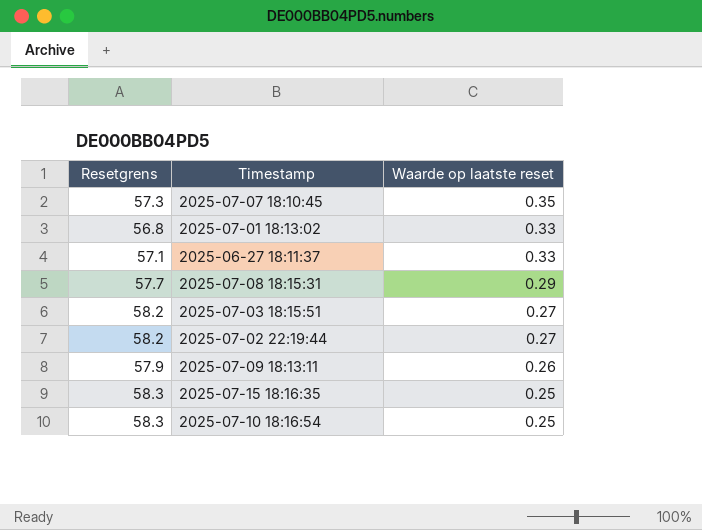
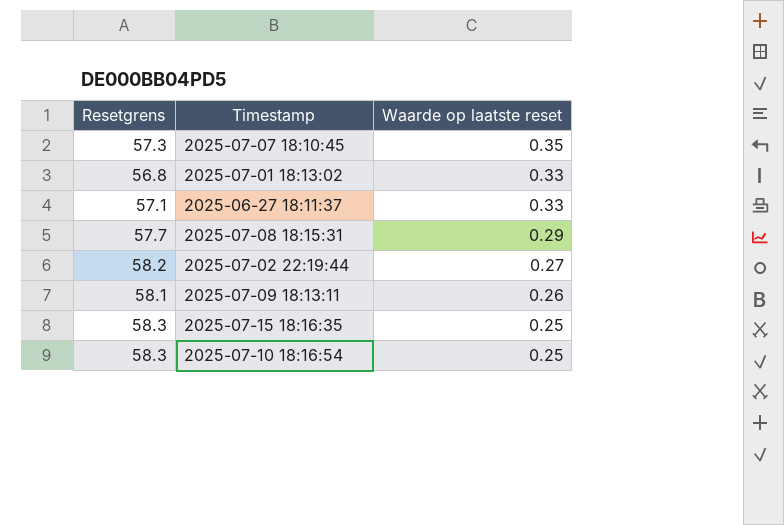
row 2025-07-03 18:15:51: 58.2 | 0.27 -> none
2025-07-09 18:13:11 | Resetgrens: 57.9 -> 58.1

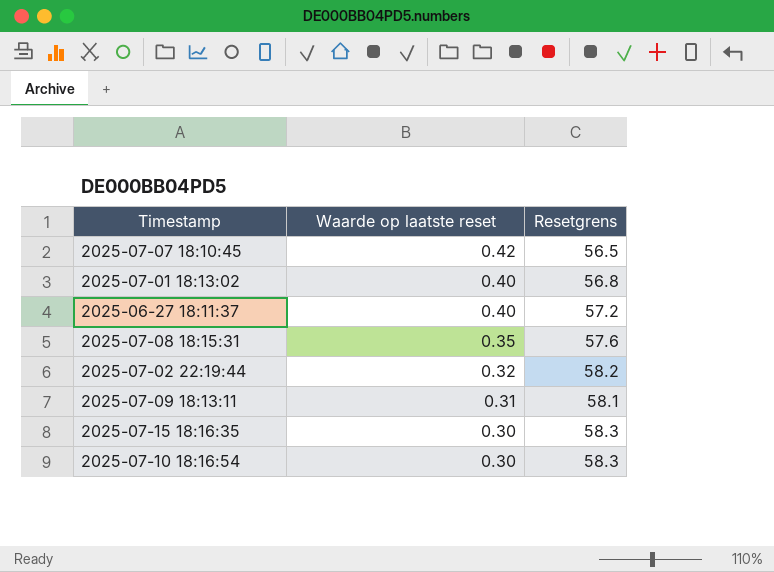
column Resetgrens | position: 1 -> 3
2025-07-07 18:10:45 | Waarde op laatste reset: 0.35 -> 0.42
2025-07-07 18:10:45 | Resetgrens: 57.3 -> 56.5
2025-07-01 18:13:02 | Waarde op laatste reset: 0.33 -> 0.40
2025-06-27 18:11:37 | Waarde op laatste reset: 0.33 -> 0.40
2025-06-27 18:11:37 | Resetgrens: 57.1 -> 57.2
2025-07-08 18:15:31 | Waarde op laatste reset: 0.29 -> 0.35
2025-07-08 18:15:31 | Resetgrens: 57.7 -> 57.6
2025-07-02 22:19:44 | Waarde op laatste reset: 0.27 -> 0.32
2025-07-09 18:13:11 | Waarde op laatste reset: 0.26 -> 0.31
2025-07-15 18:16:35 | Waarde op laatste reset: 0.25 -> 0.30
2025-07-10 18:16:54 | Waarde op laatste reset: 0.25 -> 0.30

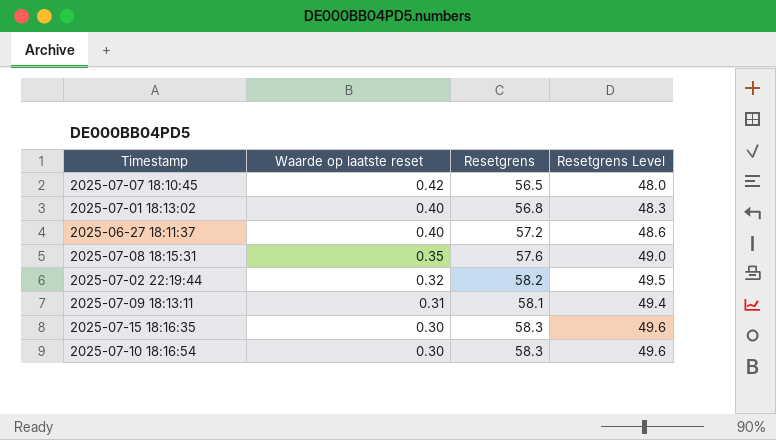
column Resetgrens Level | formula: none -> [Resetgrens] * 0.85

